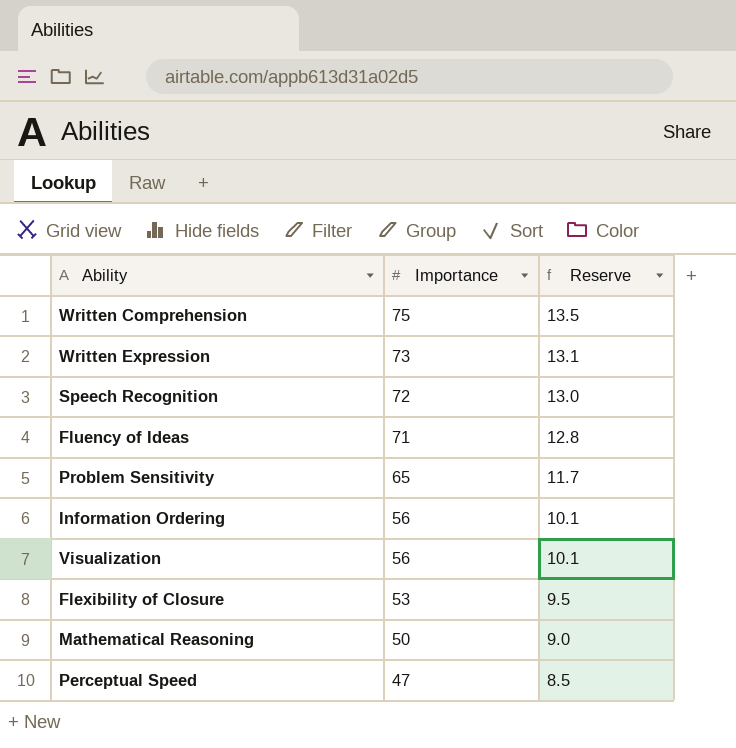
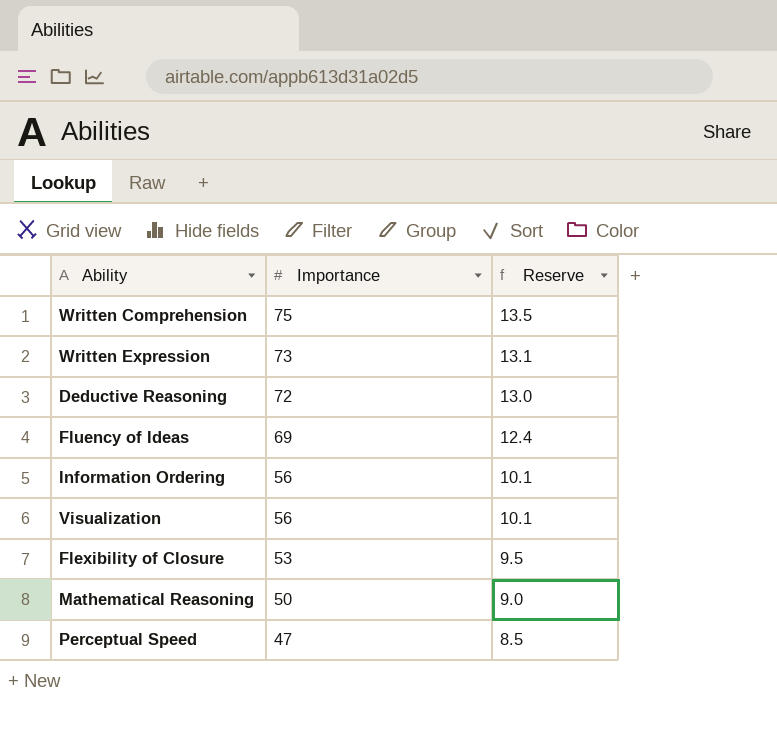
row Speech Recognition: 72 | 13.0 -> none
row Problem Sensitivity: 65 | 11.7 -> none
row Deductive Reasoning: none -> 72 | 13.0
Fluency of Ideas | Importance: 71 -> 69
Fluency of Ideas | Reserve: 12.8 -> 12.4

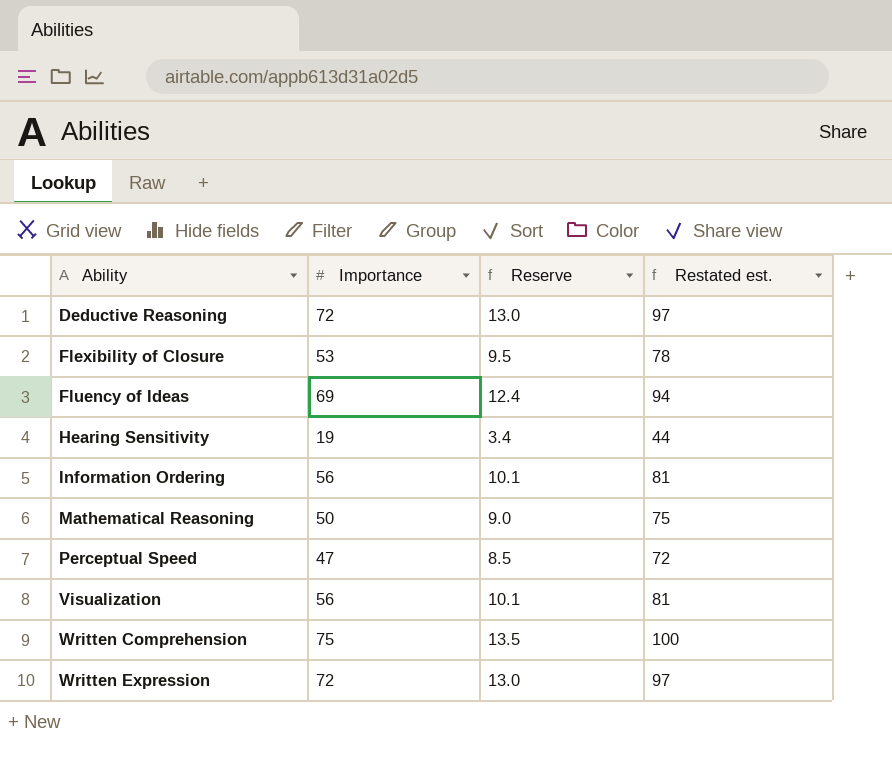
row order: Importance descending -> Ability ascending
column Restated est. | formula: none -> [Importance] + 25
row Hearing Sensitivity: none -> 19 | 3.4 | 44
Written Expression | Importance: 73 -> 72
Written Expression | Reserve: 13.1 -> 13.0

